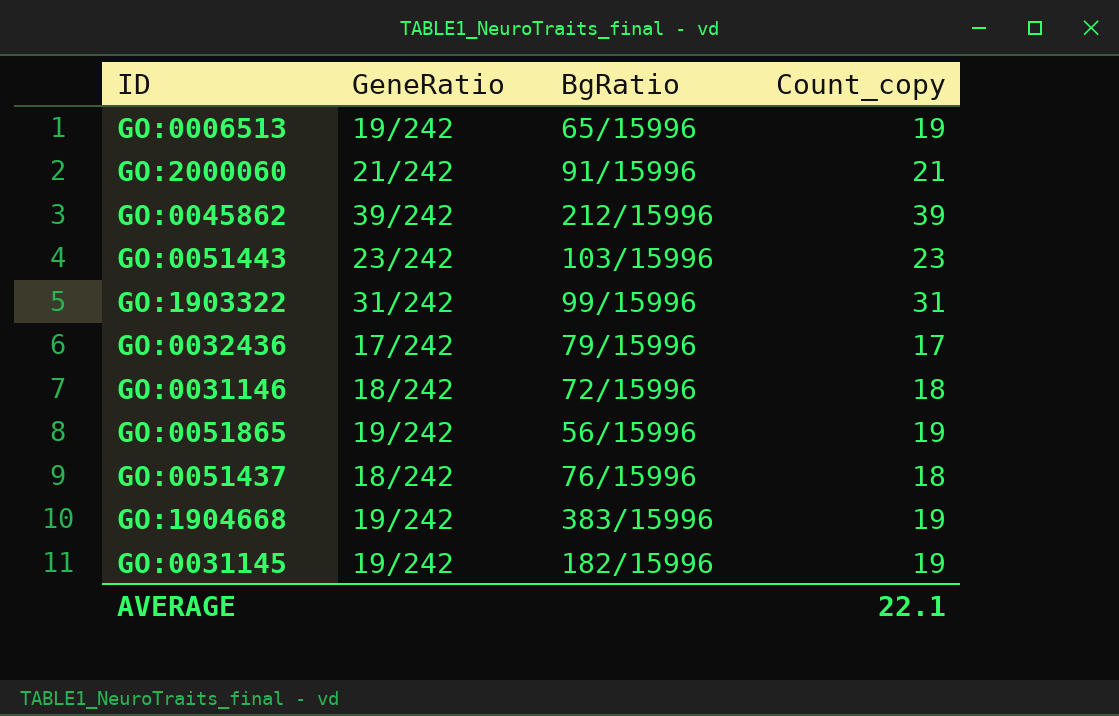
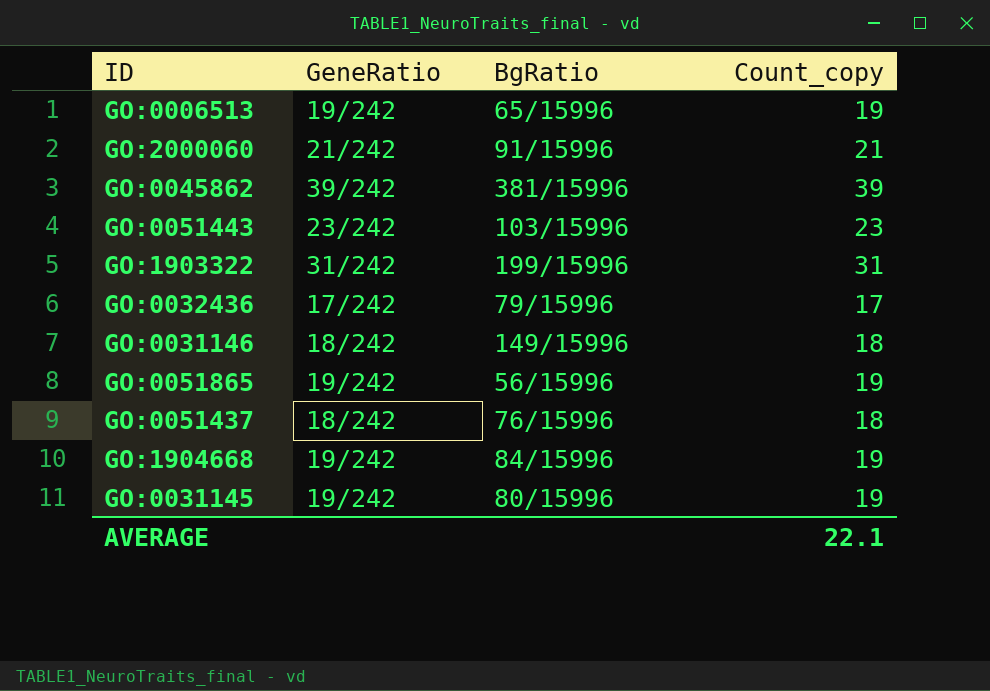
GO:0045862 | BgRatio: 212/15996 -> 381/15996
GO:1903322 | BgRatio: 99/15996 -> 199/15996
GO:0031146 | BgRatio: 72/15996 -> 149/15996
GO:1904668 | BgRatio: 383/15996 -> 84/15996
GO:0031145 | BgRatio: 182/15996 -> 80/15996

